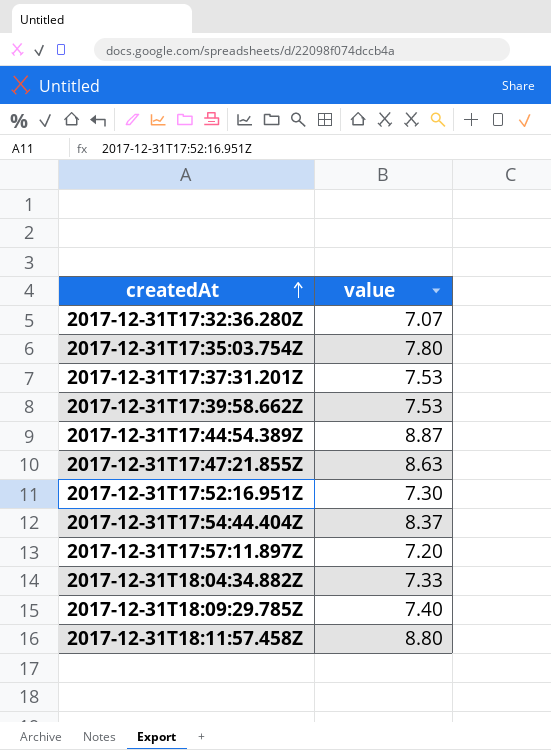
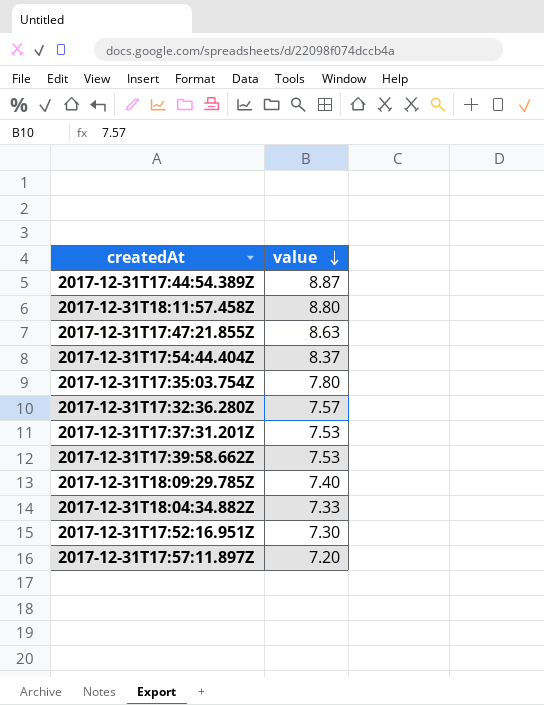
row order: createdAt ascending -> value descending
2017-12-31T17:32:36.280Z | value: 7.07 -> 7.57

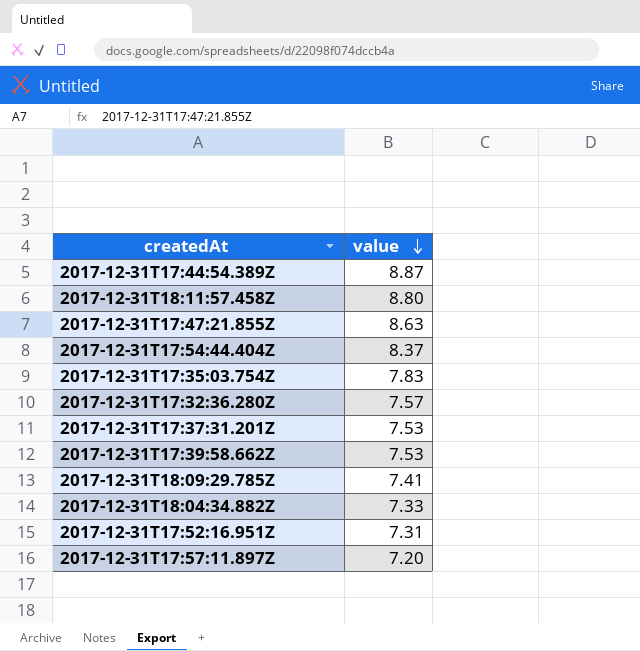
2017-12-31T17:35:03.754Z | value: 7.80 -> 7.83
2017-12-31T18:09:29.785Z | value: 7.40 -> 7.41
2017-12-31T17:52:16.951Z | value: 7.30 -> 7.31

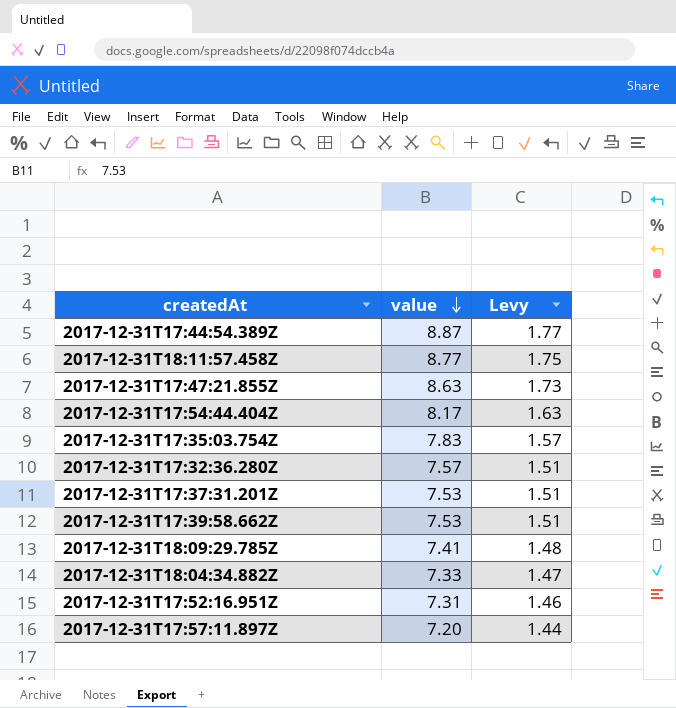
column Levy | formula: none -> [value] * 0.2
2017-12-31T18:11:57.458Z | value: 8.80 -> 8.77
2017-12-31T17:54:44.404Z | value: 8.37 -> 8.17

